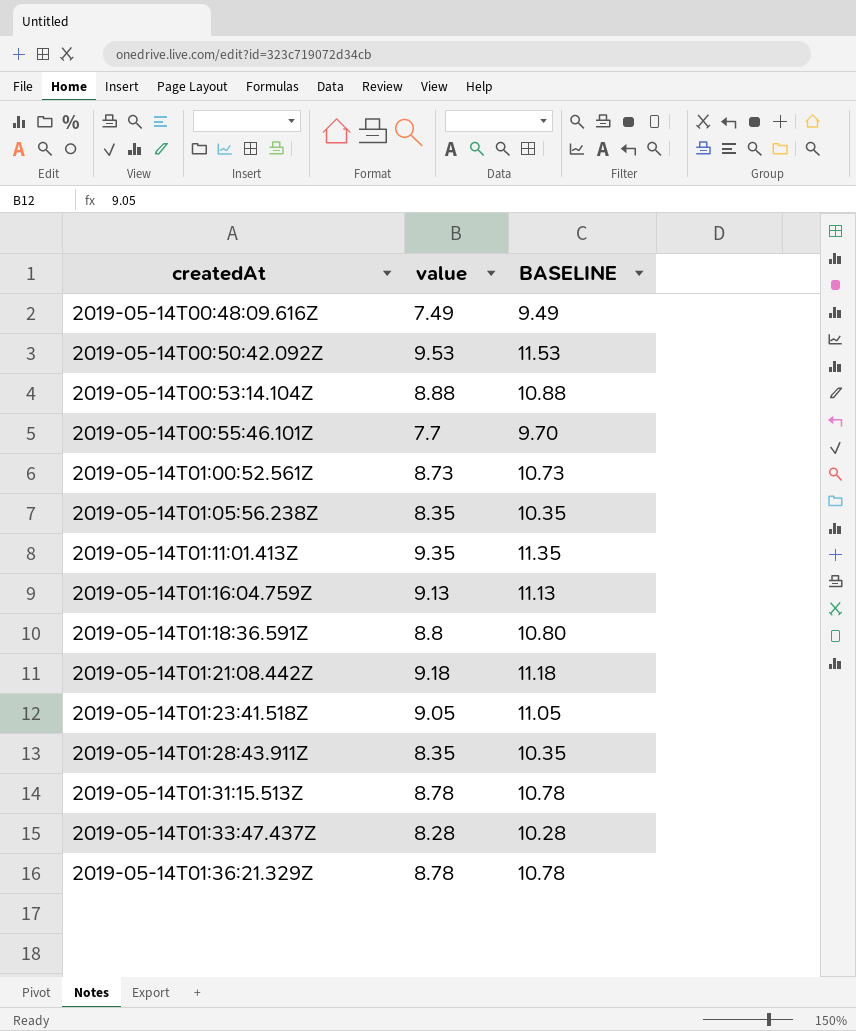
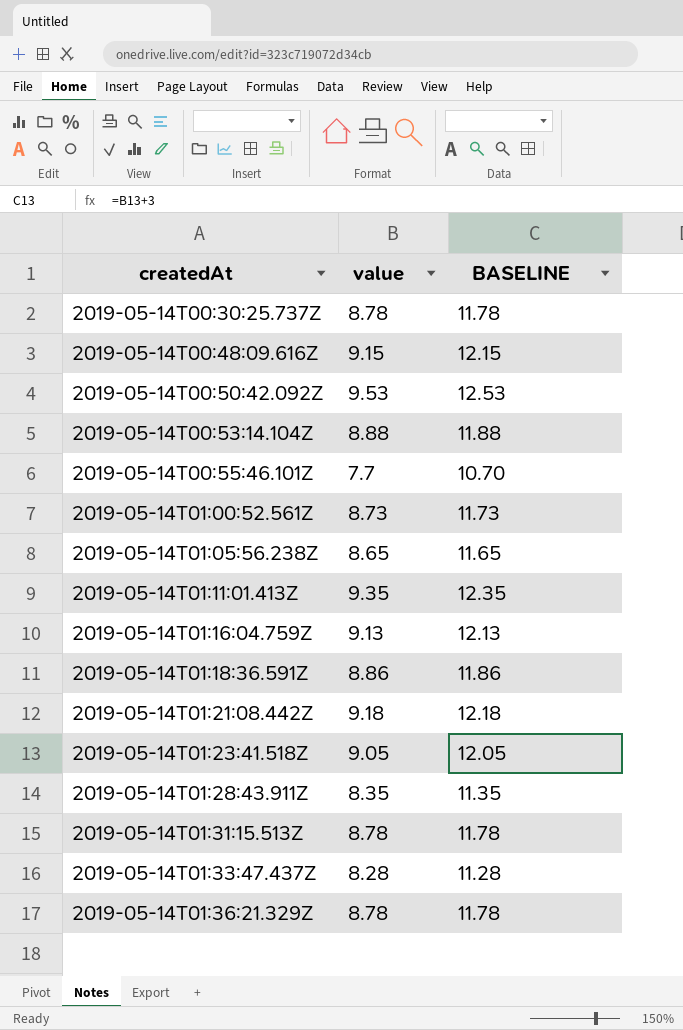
column BASELINE | formula: [value] + 2 -> [value] + 3
row 2019-05-14T00:30:25.737Z: none -> 8.78 | 11.78
2019-05-14T00:48:09.616Z | value: 7.49 -> 9.15
2019-05-14T01:05:56.238Z | value: 8.35 -> 8.65
2019-05-14T01:18:36.591Z | value: 8.8 -> 8.86

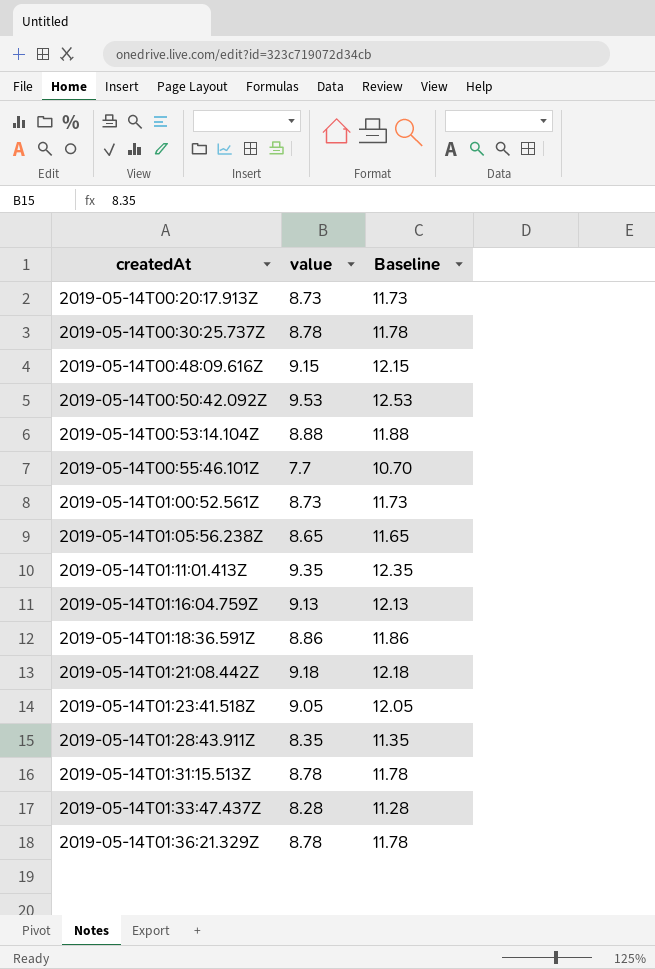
column name: BASELINE -> Baseline
row 2019-05-14T00:20:17.913Z: none -> 8.73 | 11.73

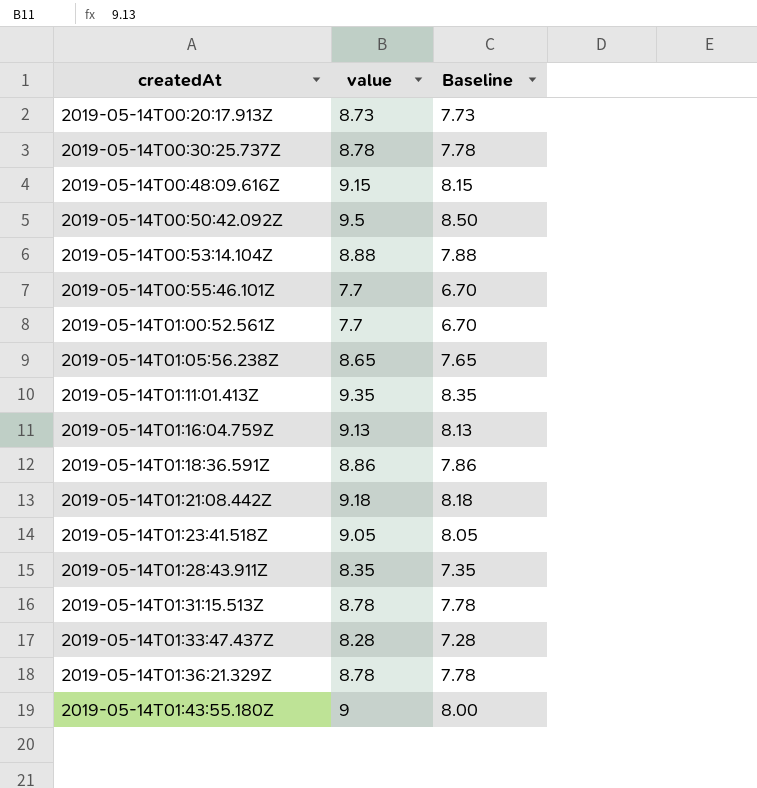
column Baseline | formula: [value] + 3 -> [value] - 1
2019-05-14T00:50:42.092Z | value: 9.53 -> 9.5
2019-05-14T01:00:52.561Z | value: 8.73 -> 7.7
row 2019-05-14T01:43:55.180Z: none -> 9 | 8.00

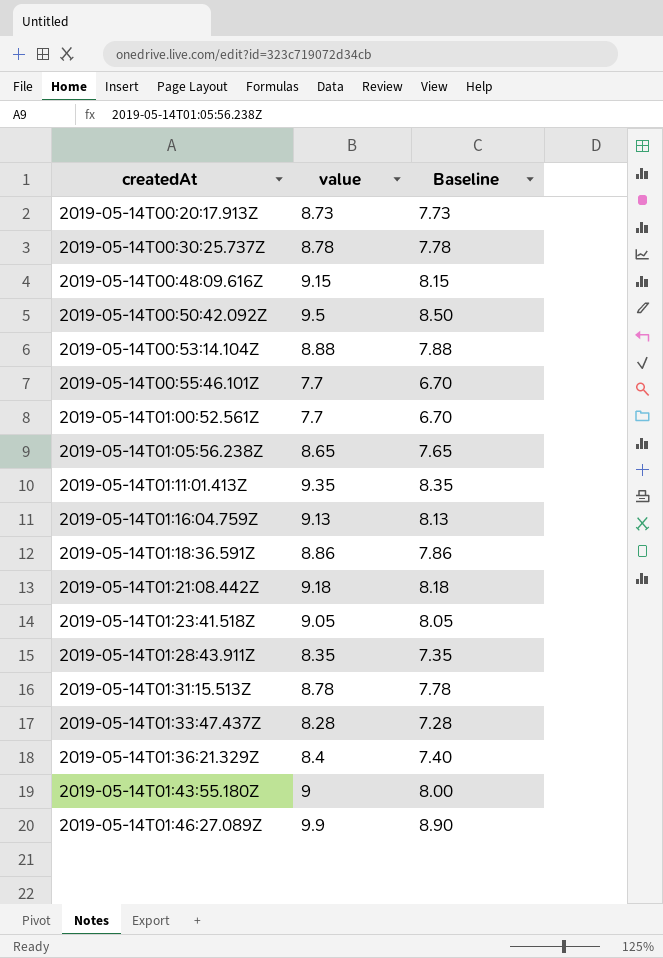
2019-05-14T01:36:21.329Z | value: 8.78 -> 8.4
2019-05-14T01:36:21.329Z | Baseline: 7.78 -> 7.40
row 2019-05-14T01:46:27.089Z: none -> 9.9 | 8.90

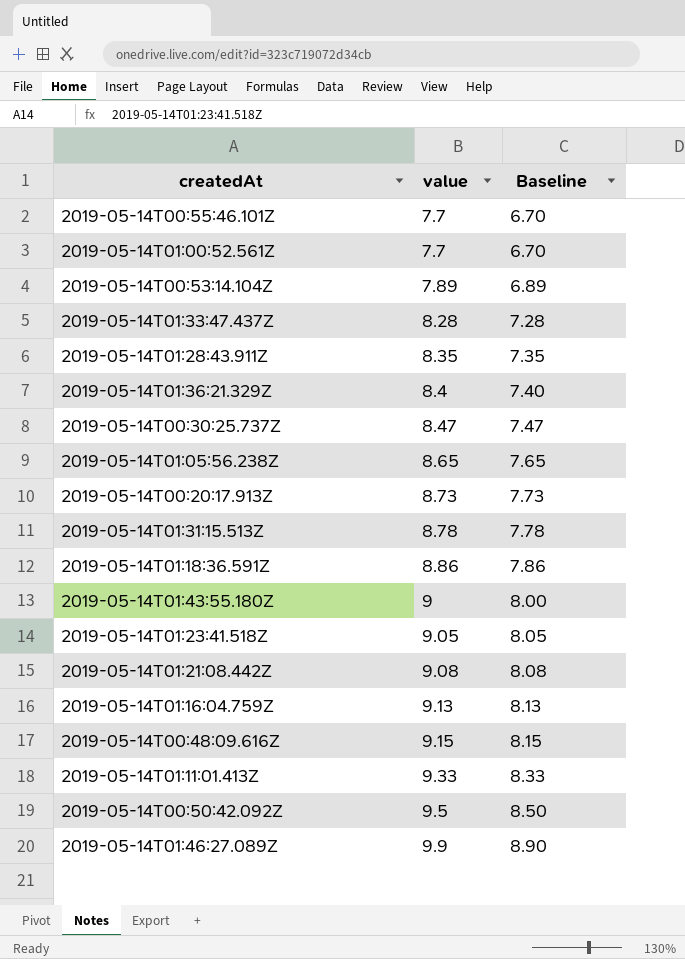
row order: createdAt ascending -> value ascending
2019-05-14T00:53:14.104Z | value: 8.88 -> 7.89
2019-05-14T00:53:14.104Z | Baseline: 7.88 -> 6.89
2019-05-14T00:30:25.737Z | value: 8.78 -> 8.47
2019-05-14T00:30:25.737Z | Baseline: 7.78 -> 7.47
2019-05-14T01:21:08.442Z | value: 9.18 -> 9.08
2019-05-14T01:21:08.442Z | Baseline: 8.18 -> 8.08
2019-05-14T01:11:01.413Z | value: 9.35 -> 9.33
2019-05-14T01:11:01.413Z | Baseline: 8.35 -> 8.33

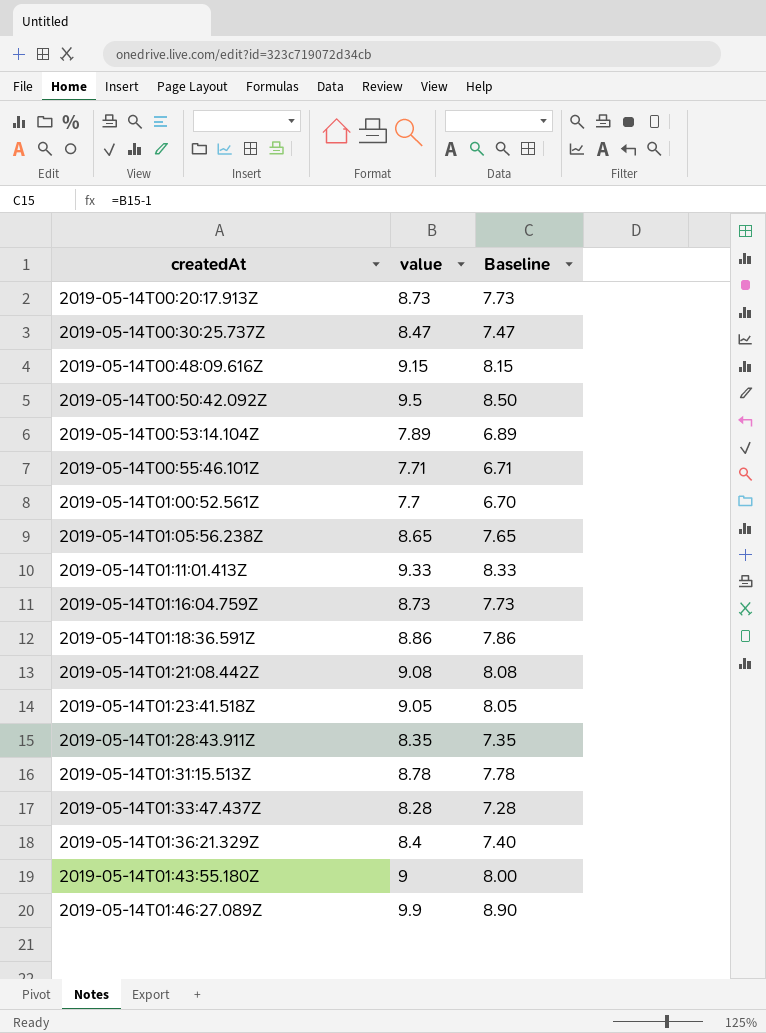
row order: value ascending -> createdAt ascending
2019-05-14T00:55:46.101Z | value: 7.7 -> 7.71
2019-05-14T00:55:46.101Z | Baseline: 6.70 -> 6.71
2019-05-14T01:16:04.759Z | value: 9.13 -> 8.73
2019-05-14T01:16:04.759Z | Baseline: 8.13 -> 7.73

